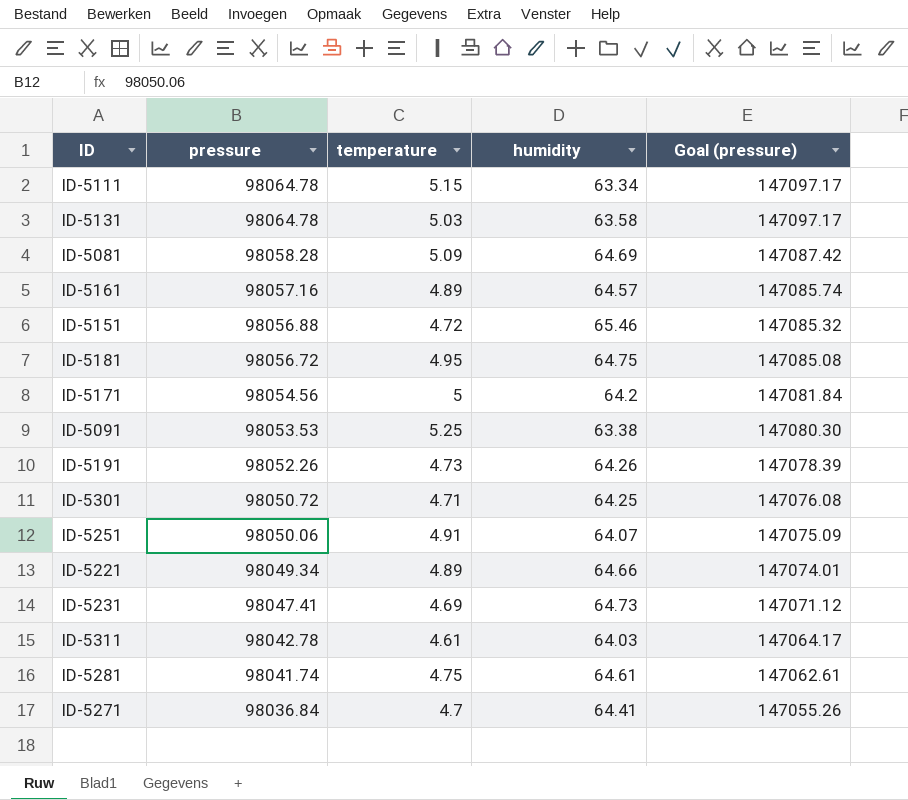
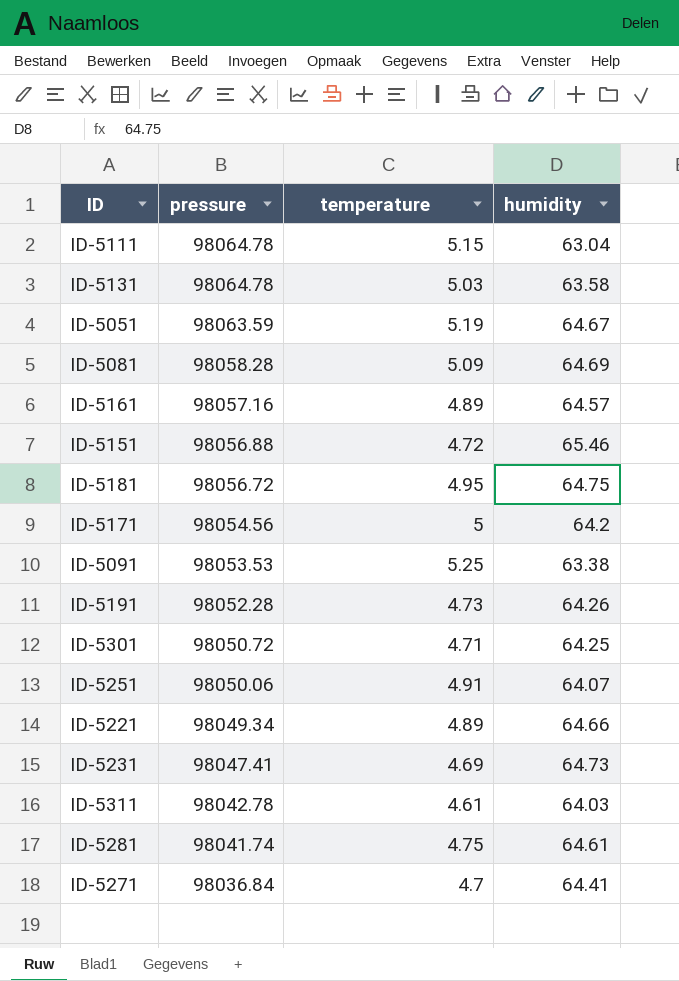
column Goal (pressure) | formula: [pressure] * 1.5 -> none
ID-5111 | humidity: 63.34 -> 63.04
row ID-5051: none -> 98063.59 | 5.19 | 64.67
ID-5191 | pressure: 98052.26 -> 98052.28

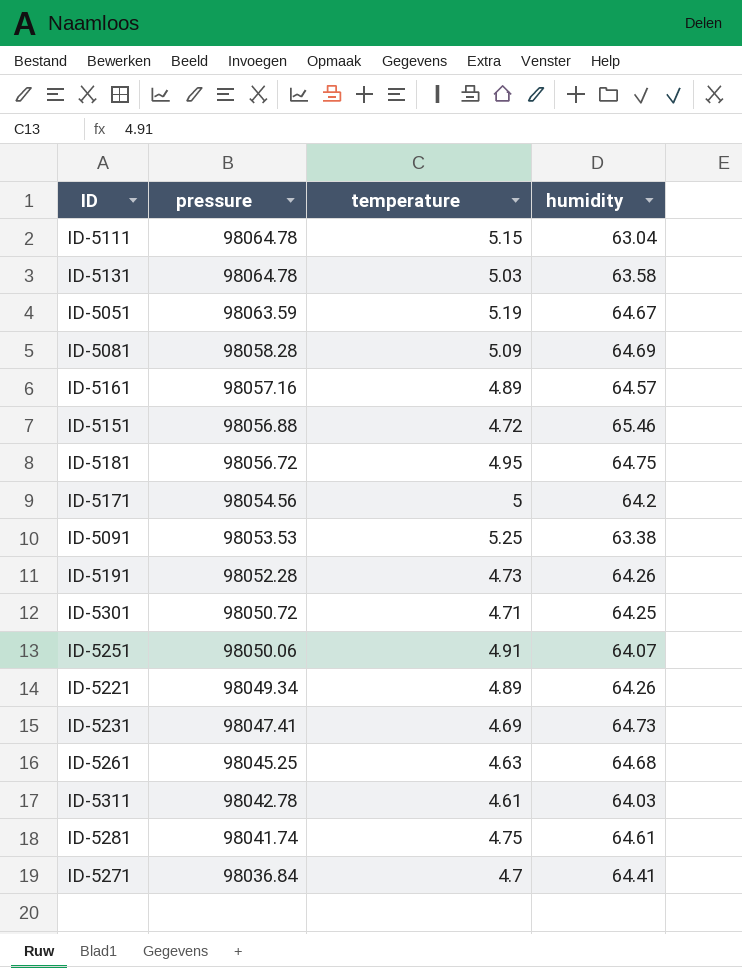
ID-5221 | humidity: 64.66 -> 64.26
row ID-5261: none -> 98045.25 | 4.63 | 64.68

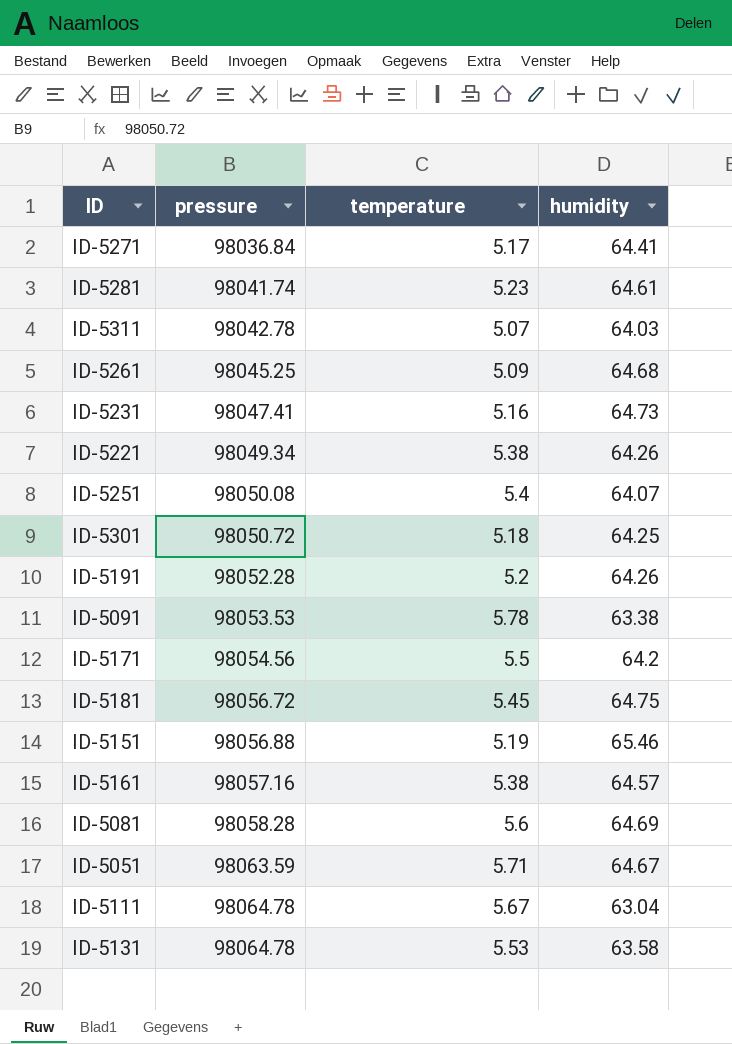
row order: pressure descending -> pressure ascending
ID-5271 | temperature: 4.7 -> 5.17
ID-5281 | temperature: 4.75 -> 5.23
ID-5311 | temperature: 4.61 -> 5.07
ID-5261 | temperature: 4.63 -> 5.09
ID-5231 | temperature: 4.69 -> 5.16
ID-5221 | temperature: 4.89 -> 5.38
ID-5251 | pressure: 98050.06 -> 98050.08
ID-5251 | temperature: 4.91 -> 5.4
ID-5301 | temperature: 4.71 -> 5.18
ID-5191 | temperature: 4.73 -> 5.2
ID-5091 | temperature: 5.25 -> 5.78
ID-5171 | temperature: 5 -> 5.5
ID-5181 | temperature: 4.95 -> 5.45
ID-5151 | temperature: 4.72 -> 5.19
ID-5161 | temperature: 4.89 -> 5.38
ID-5081 | temperature: 5.09 -> 5.6
ID-5051 | temperature: 5.19 -> 5.71
ID-5111 | temperature: 5.15 -> 5.67
ID-5131 | temperature: 5.03 -> 5.53

